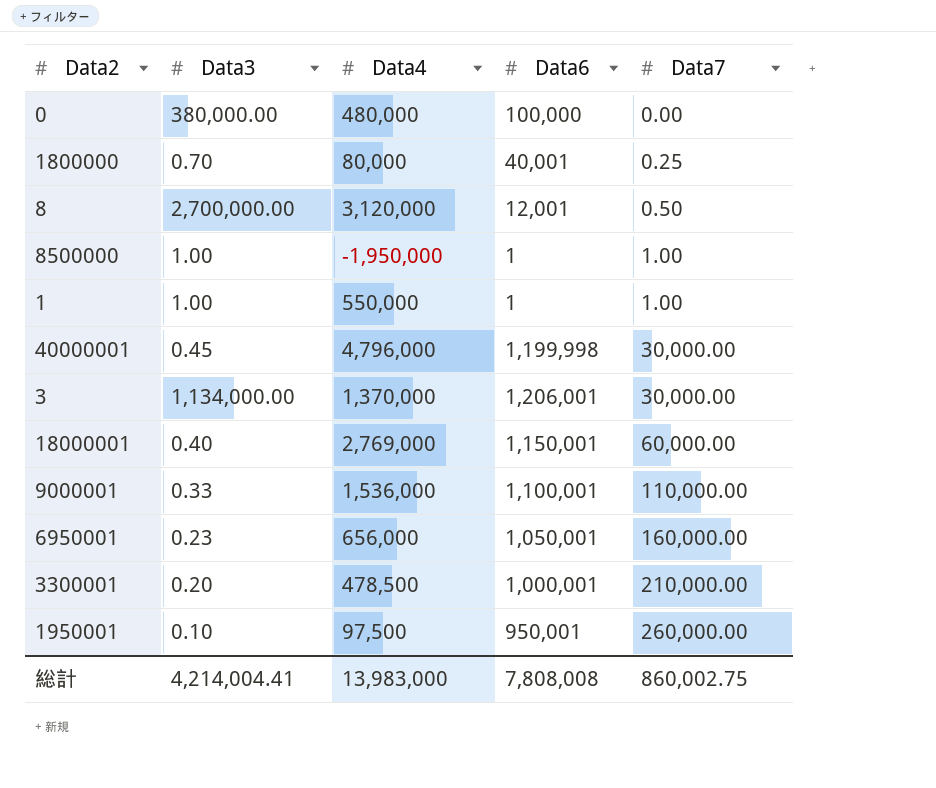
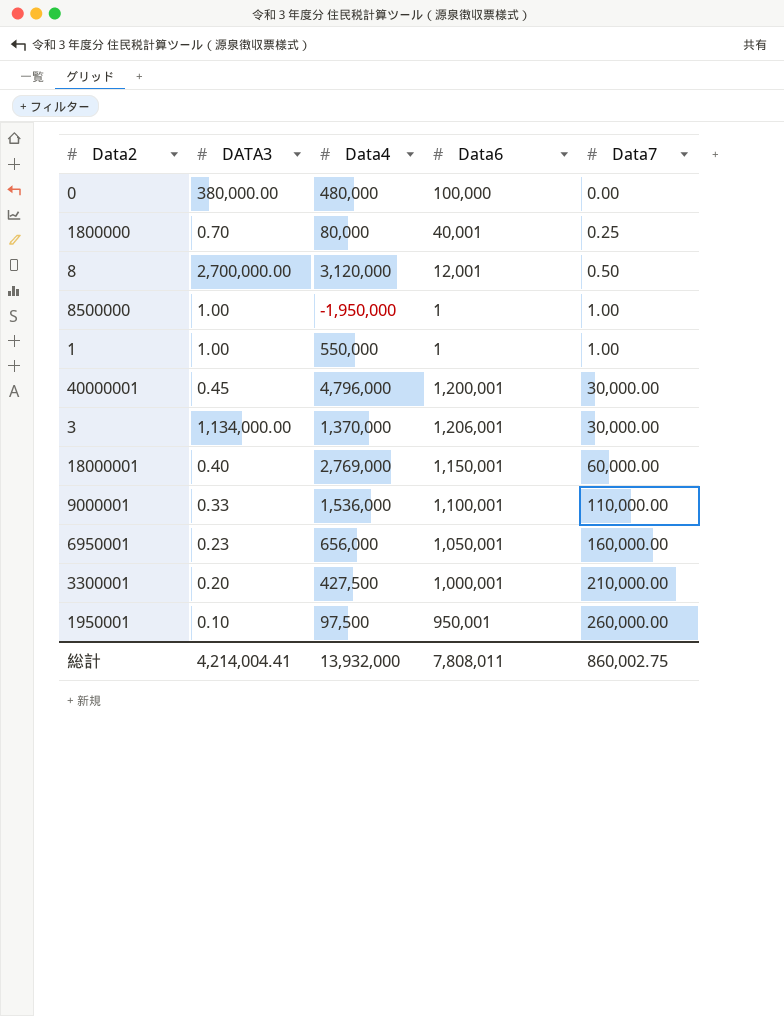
column name: Data3 -> DATA3
40000001 | Data6: 1,199,998 -> 1,200,001
3300001 | Data4: 478,500 -> 427,500
総計 | Data4: 13,983,000 -> 13,932,000
総計 | Data6: 7,808,008 -> 7,808,011

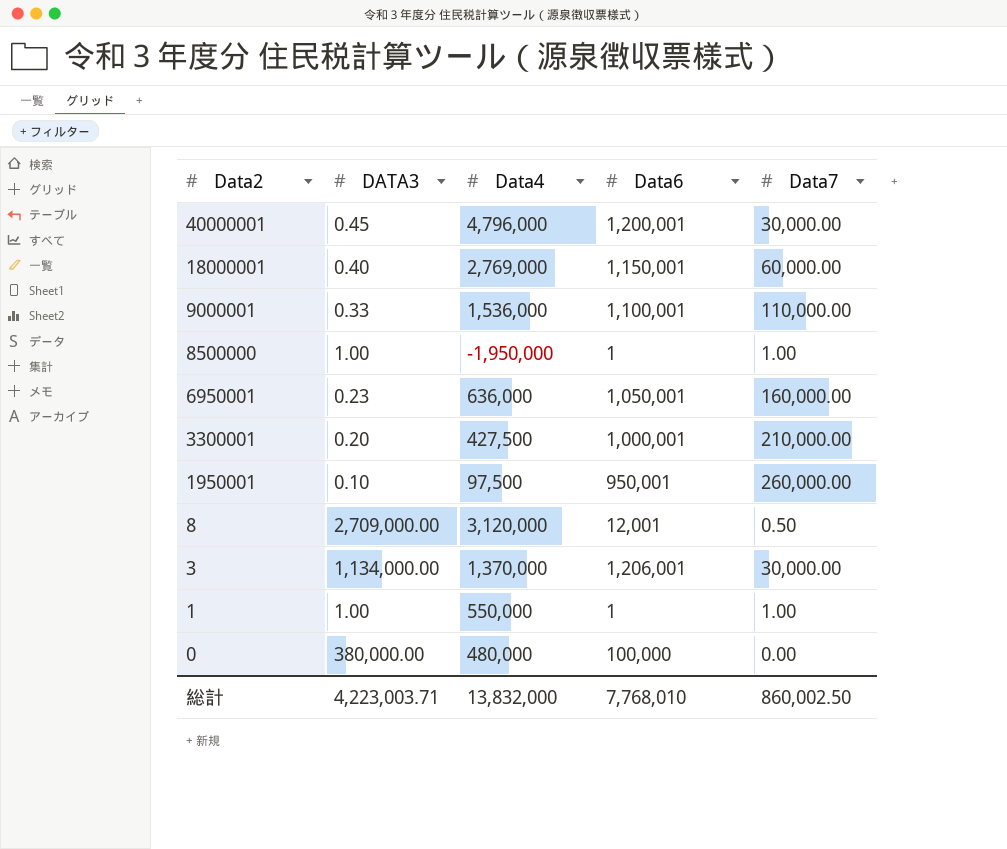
row order: Data7 ascending -> Data2 descending
row 1800000: 0.70 | 80,000 | 40,001 | 0.25 -> none
6950001 | Data4: 656,000 -> 636,000
8 | DATA3: 2,700,000.00 -> 2,709,000.00
総計 | DATA3: 4,214,004.41 -> 4,223,003.71
総計 | Data4: 13,932,000 -> 13,832,000
総計 | Data6: 7,808,011 -> 7,768,010
総計 | Data7: 860,002.75 -> 860,002.50

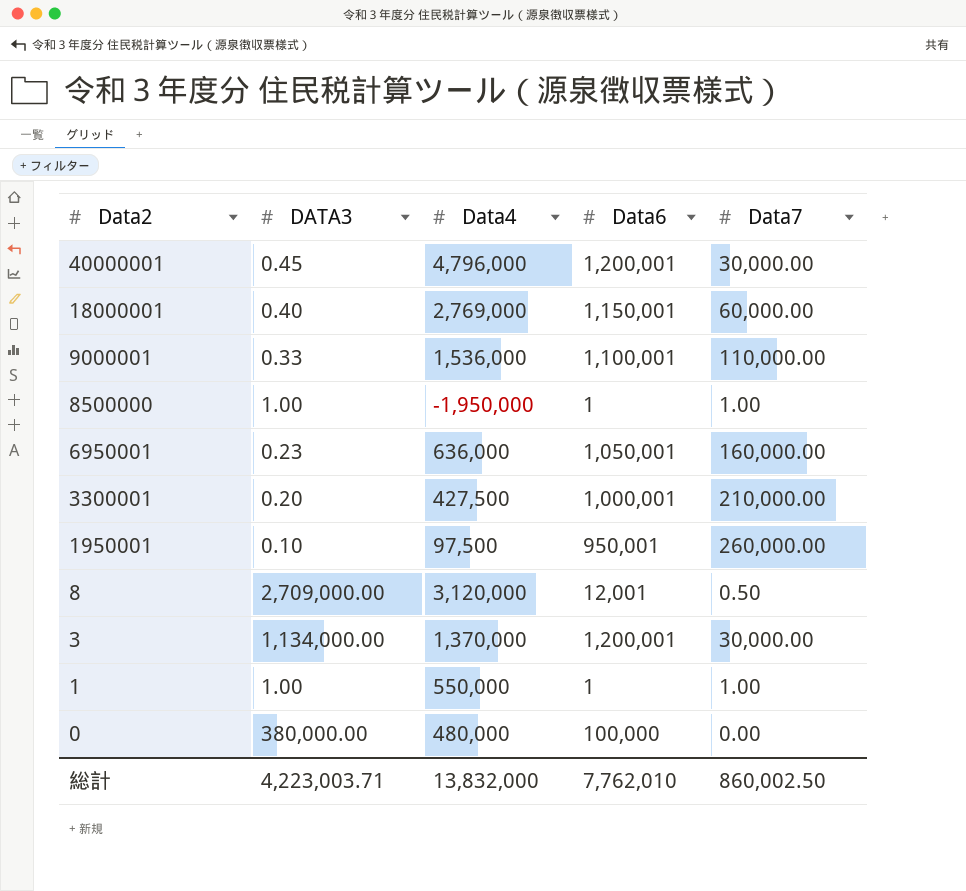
3 | Data6: 1,206,001 -> 1,200,001
総計 | Data6: 7,768,010 -> 7,762,010

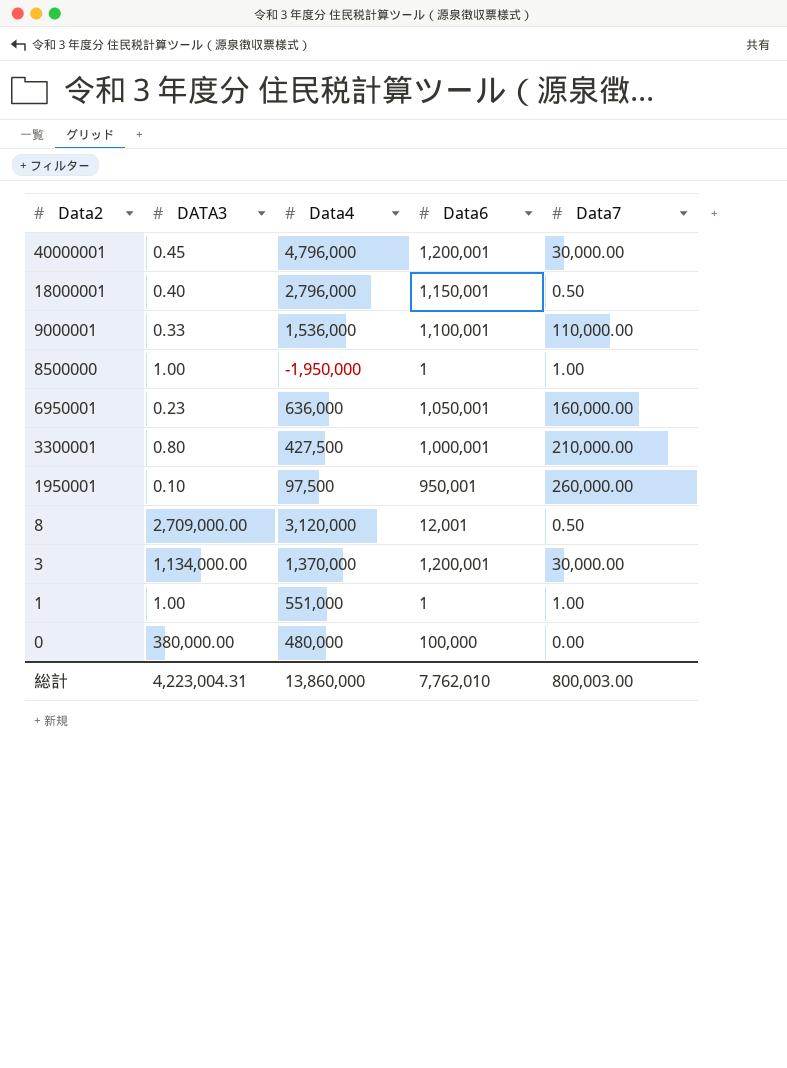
18000001 | Data4: 2,769,000 -> 2,796,000
18000001 | Data7: 60,000.00 -> 0.50
3300001 | DATA3: 0.20 -> 0.80
1 | Data4: 550,000 -> 551,000
総計 | DATA3: 4,223,003.71 -> 4,223,004.31
総計 | Data4: 13,832,000 -> 13,860,000
総計 | Data7: 860,002.50 -> 800,003.00

